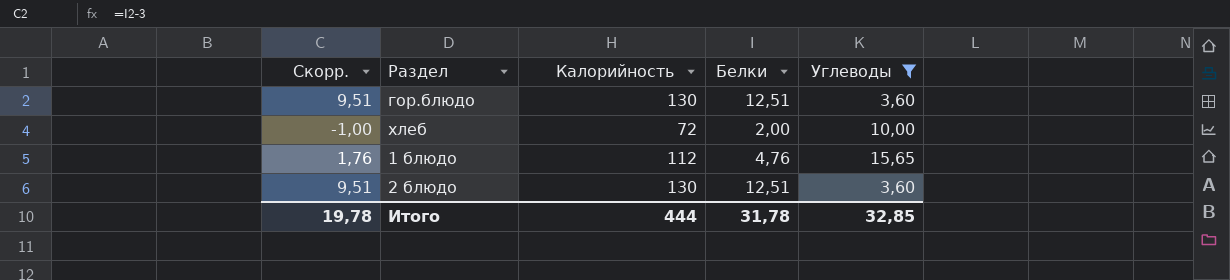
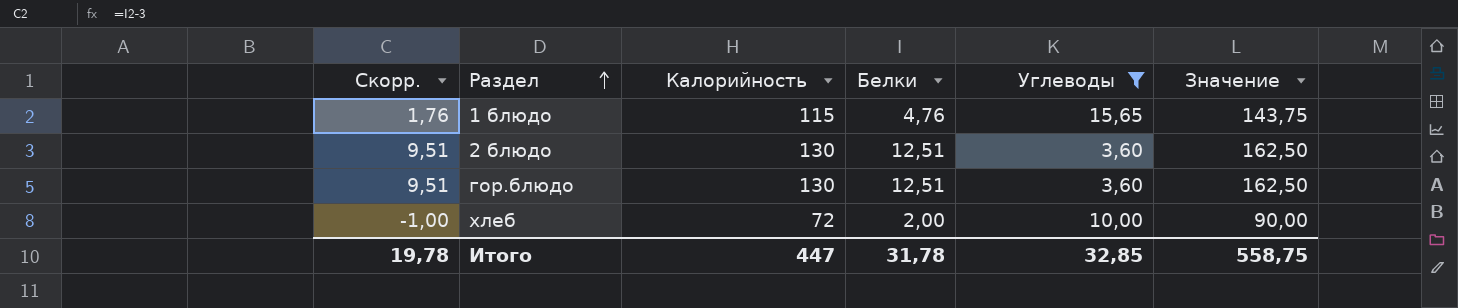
row order: none -> Раздел ascending
column Значение | formula: none -> [Калорийность] * 1,25
1 блюдо | Калорийность: 112 -> 115
Итого | Калорийность: 444 -> 447

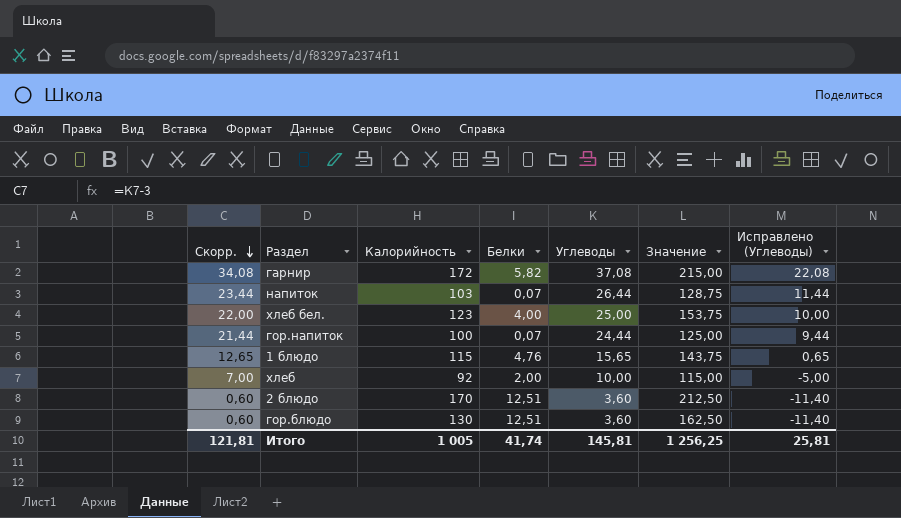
filter: Углеводы <= 15,65 -> none
row order: Раздел ascending -> Скорр. descending
column Скорр. | formula: [Белки] - 3 -> [Углеводы] - 3
column Исправлено (Углеводы) | formula: none -> [Углеводы] - 15
хлеб | Калорийность: 72 -> 92
хлеб | Значение: 90,00 -> 115,00
2 блюдо | Калорийность: 130 -> 170
2 блюдо | Значение: 162,50 -> 212,50
Итого | Скорр.: 19,78 -> 121,81
Итого | Калорийность: 447 -> 1 005
Итого | Белки: 31,78 -> 41,74
Итого | Углеводы: 32,85 -> 145,81
Итого | Значение: 558,75 -> 1 256,25

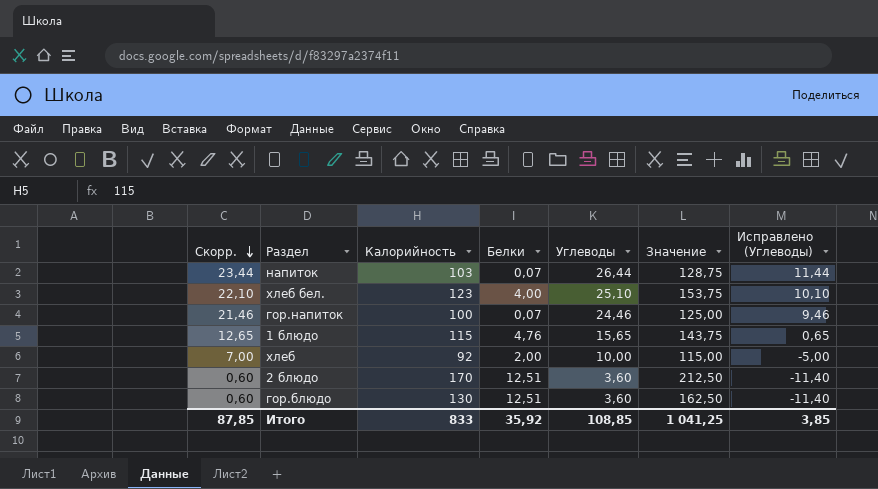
row гарнир: 34,08 | 172 | 5,82 | 37,08 | 215,00 | 22,08 -> none
хлеб бел. | Скорр.: 22,00 -> 22,10
хлеб бел. | Углеводы: 25,00 -> 25,10
хлеб бел. | Исправлено (Углеводы): 10,00 -> 10,10
гор.напиток | Скорр.: 21,44 -> 21,46
гор.напиток | Углеводы: 24,44 -> 24,46
гор.напиток | Исправлено (Углеводы): 9,44 -> 9,46
Итого | Скорр.: 121,81 -> 87,85
Итого | Калорийность: 1 005 -> 833
Итого | Белки: 41,74 -> 35,92
Итого | Углеводы: 145,81 -> 108,85
Итого | Значение: 1 256,25 -> 1 041,25
Итого | Исправлено (Углеводы): 25,81 -> 3,85

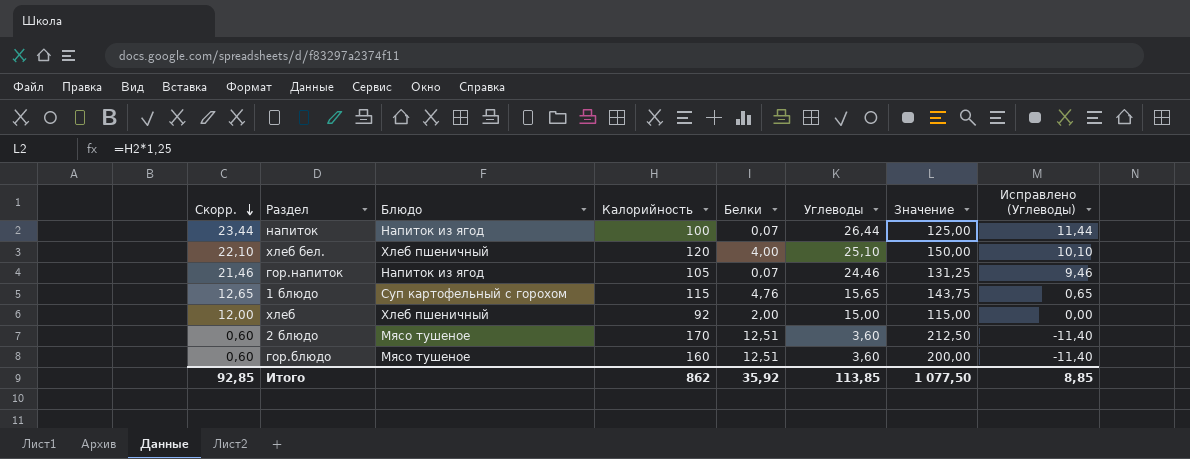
column Блюдо | position: none -> 3
напиток | Калорийность: 103 -> 100
напиток | Значение: 128,75 -> 125,00
хлеб бел. | Калорийность: 123 -> 120
хлеб бел. | Значение: 153,75 -> 150,00
гор.напиток | Калорийность: 100 -> 105
гор.напиток | Значение: 125,00 -> 131,25
хлеб | Скорр.: 7,00 -> 12,00
хлеб | Углеводы: 10,00 -> 15,00
хлеб | Исправлено (Углеводы): -5,00 -> 0,00
гор.блюдо | Калорийность: 130 -> 160
гор.блюдо | Значение: 162,50 -> 200,00
Итого | Скорр.: 87,85 -> 92,85
Итого | Калорийность: 833 -> 862
Итого | Углеводы: 108,85 -> 113,85
Итого | Значение: 1 041,25 -> 1 077,50
Итого | Исправлено (Углеводы): 3,85 -> 8,85

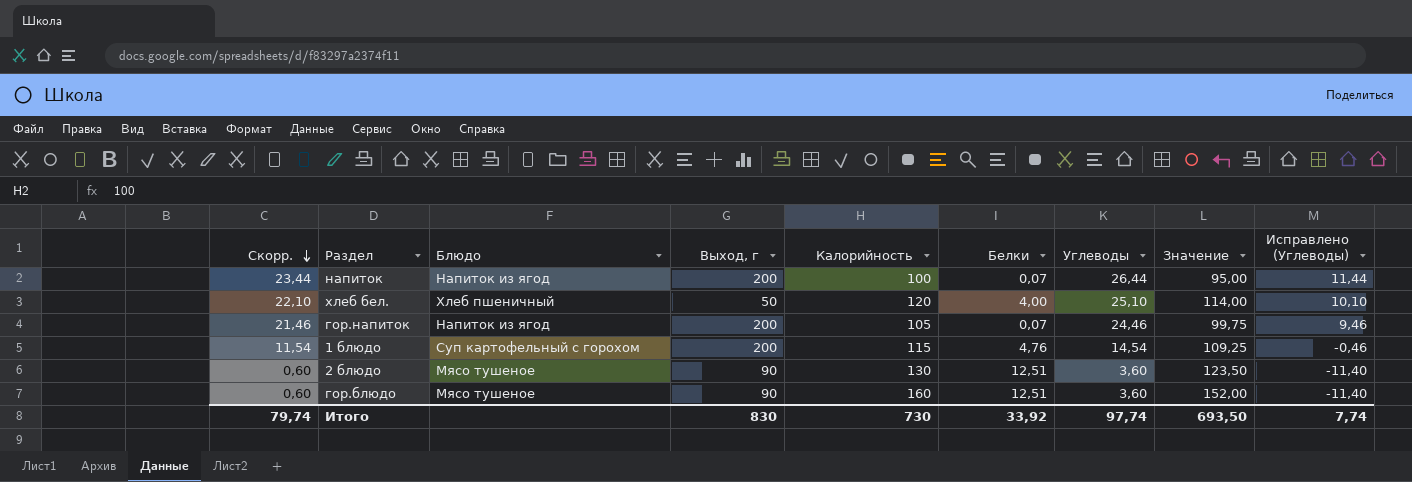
column Выход, г | position: none -> 4
column Значение | formula: [Калорийность] * 1,25 -> [Калорийность] * 0,95
row хлеб: 12,00 | Хлеб пшеничный | 92 | 2,00 | 15,00 | 115,00 | 0,00 -> none
1 блюдо | Скорр.: 12,65 -> 11,54
1 блюдо | Углеводы: 15,65 -> 14,54
1 блюдо | Исправлено (Углеводы): 0,65 -> -0,46
2 блюдо | Калорийность: 170 -> 130
Итого | Скорр.: 92,85 -> 79,74
Итого | Калорийность: 862 -> 730
Итого | Белки: 35,92 -> 33,92
Итого | Углеводы: 113,85 -> 97,74
Итого | Значение: 1 077,50 -> 693,50
Итого | Исправлено (Углеводы): 8,85 -> 7,74

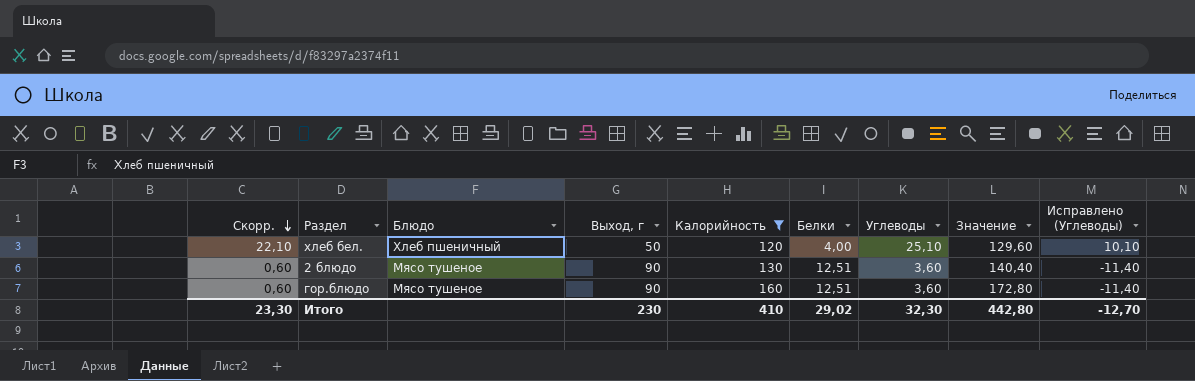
filter: none -> Калорийность >= 120
column Значение | formula: [Калорийность] * 0,95 -> [Калорийность] * 1,08
Итого | Скорр.: 79,74 -> 23,30
Итого | Выход, г: 830 -> 230
Итого | Калорийность: 730 -> 410
Итого | Белки: 33,92 -> 29,02
Итого | Углеводы: 97,74 -> 32,30
Итого | Значение: 693,50 -> 442,80
Итого | Исправлено (Углеводы): 7,74 -> -12,70

